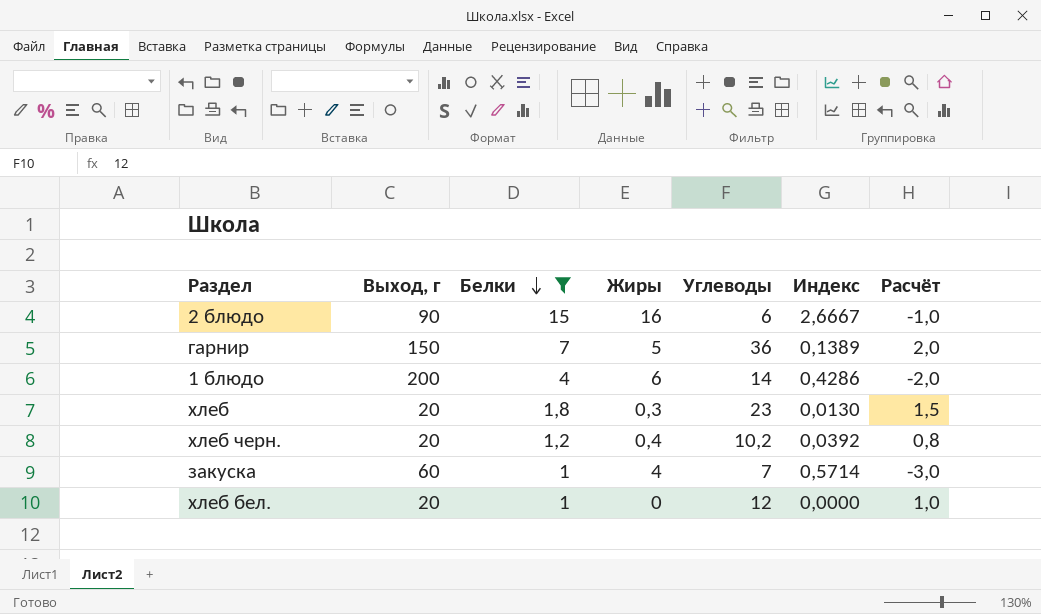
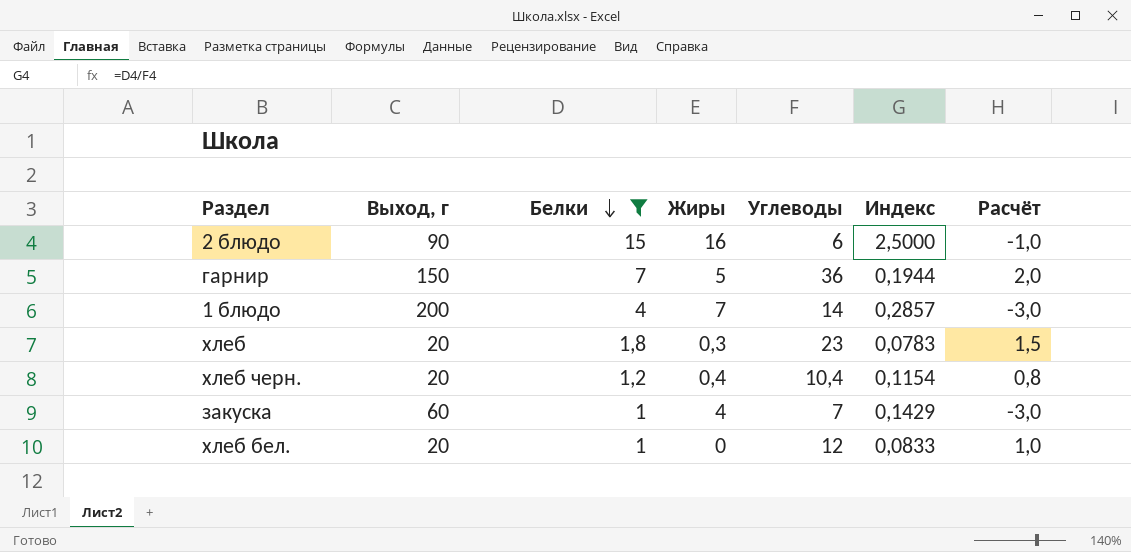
column Индекс | formula: [Жиры] / [Углеводы] -> [Белки] / [Углеводы]
1 блюдо | Жиры: 6 -> 7
1 блюдо | Расчёт: -2,0 -> -3,0
хлеб черн. | Углеводы: 10,2 -> 10,4

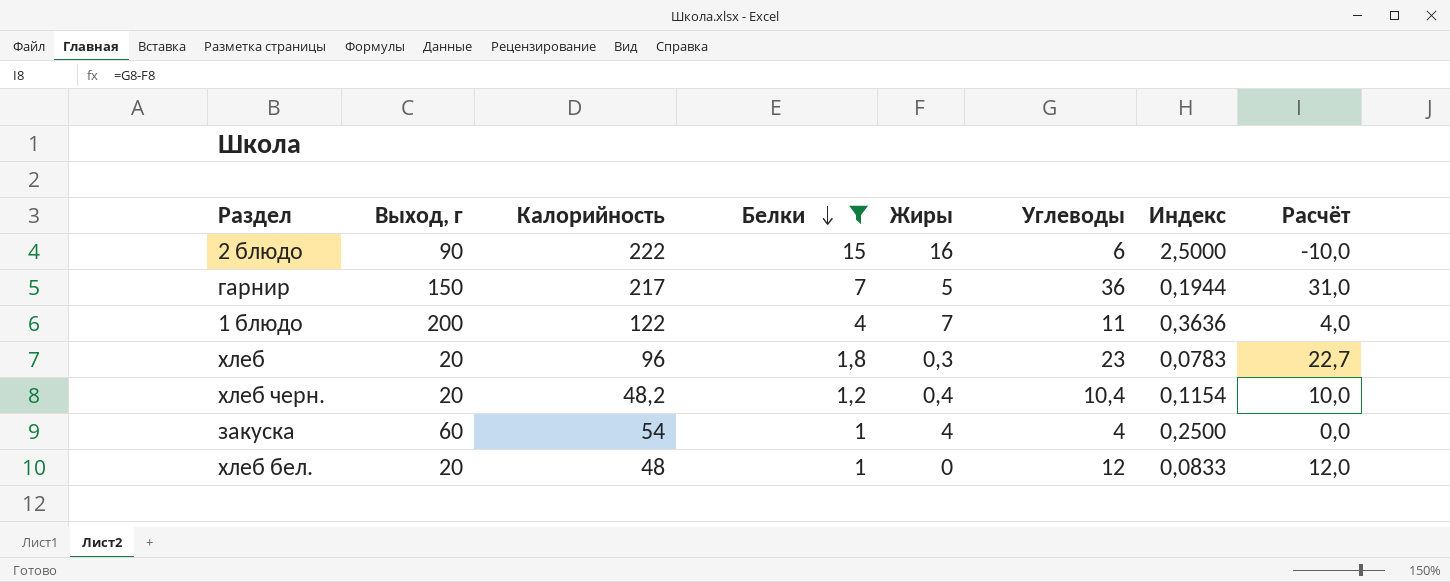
column Калорийность | position: none -> 3
column Расчёт | formula: [Белки] - [Жиры] -> [Углеводы] - [Жиры]
1 блюдо | Углеводы: 14 -> 11
1 блюдо | Индекс: 0,2857 -> 0,3636
закуска | Углеводы: 7 -> 4
закуска | Индекс: 0,1429 -> 0,2500

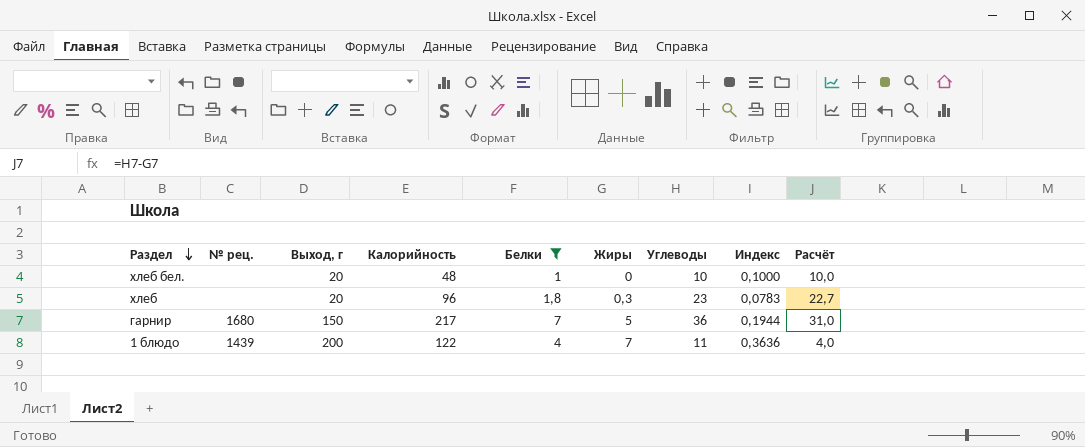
row order: Белки descending -> Раздел descending
column № рец. | position: none -> 2
row 2 блюдо: 90 | 222 | 15 | 16 | 6 | 2,5000 | -10,0 -> none
row хлеб черн.: 20 | 48,2 | 1,2 | 0,4 | 10,4 | 0,1154 | 10,0 -> none
row закуска: 60 | 54 | 1 | 4 | 4 | 0,2500 | 0,0 -> none
хлеб бел. | Углеводы: 12 -> 10
хлеб бел. | Индекс: 0,0833 -> 0,1000
хлеб бел. | Расчёт: 12,0 -> 10,0

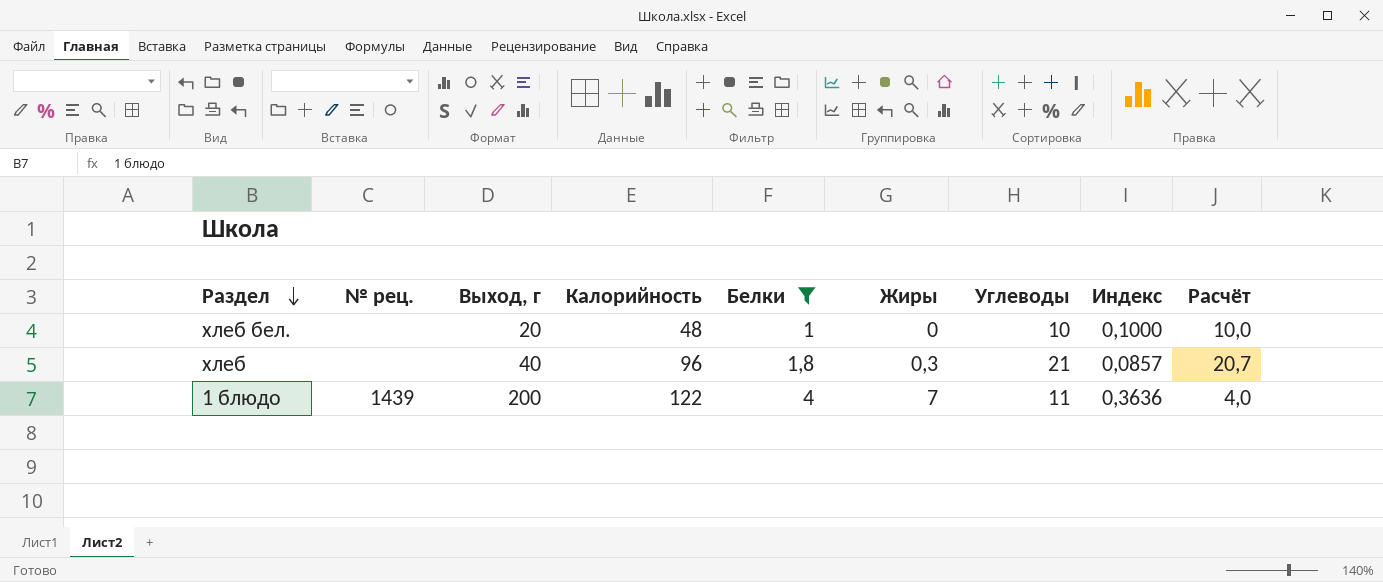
row гарнир: 1680 | 150 | 217 | 7 | 5 | 36 | 0,1944 | 31,0 -> none
хлеб | Выход, г: 20 -> 40
хлеб | Углеводы: 23 -> 21
хлеб | Индекс: 0,0783 -> 0,0857
хлеб | Расчёт: 22,7 -> 20,7

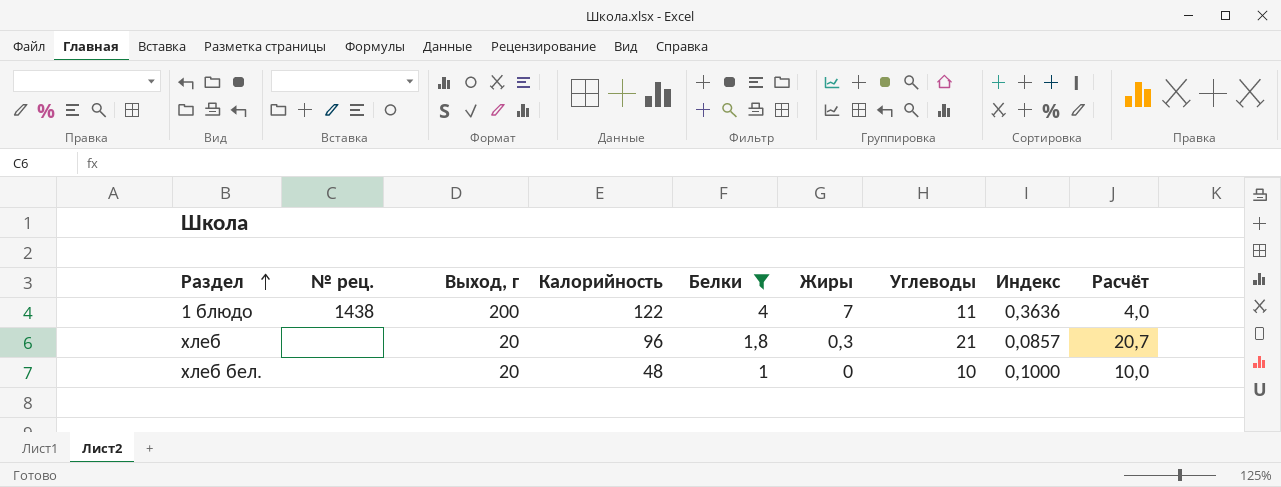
row order: Раздел descending -> Раздел ascending
1 блюдо | № рец.: 1439 -> 1438
хлеб | Выход, г: 40 -> 20

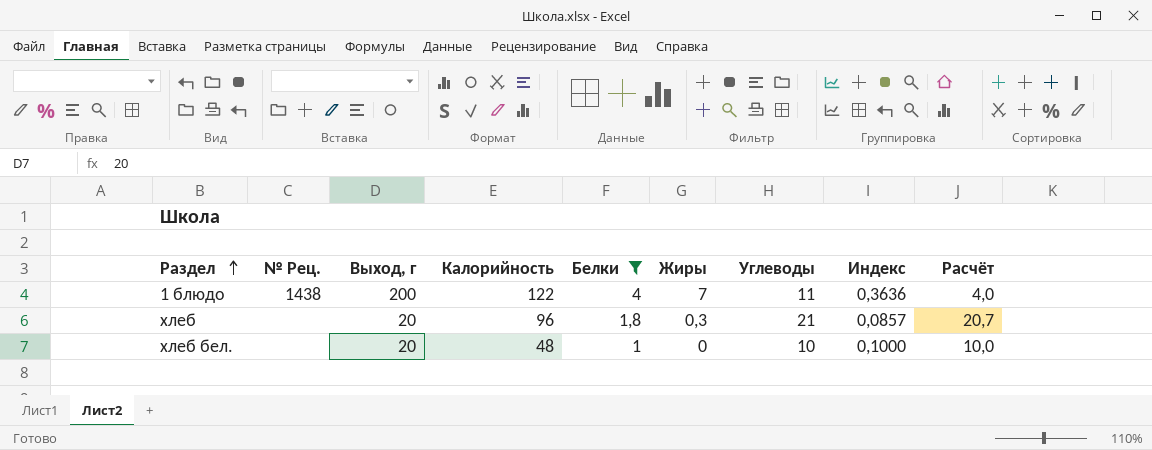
column name: № рец. -> № Рец.

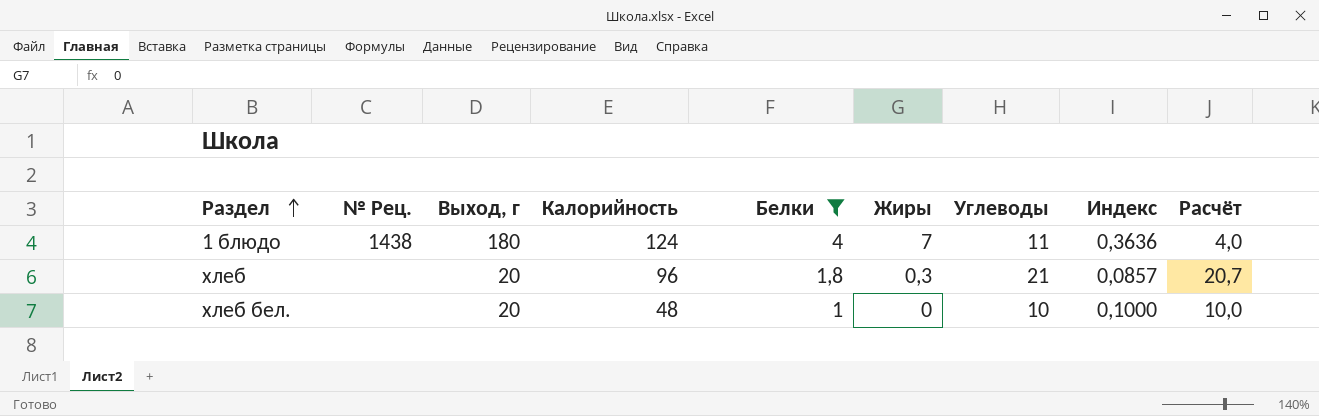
1 блюдо | Выход, г: 200 -> 180
1 блюдо | Калорийность: 122 -> 124

